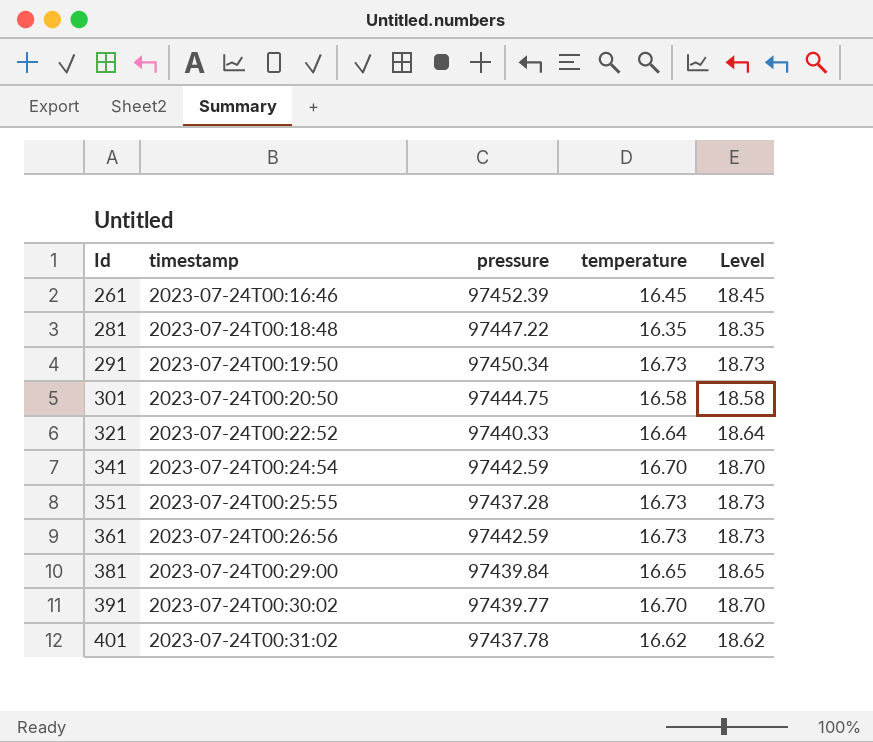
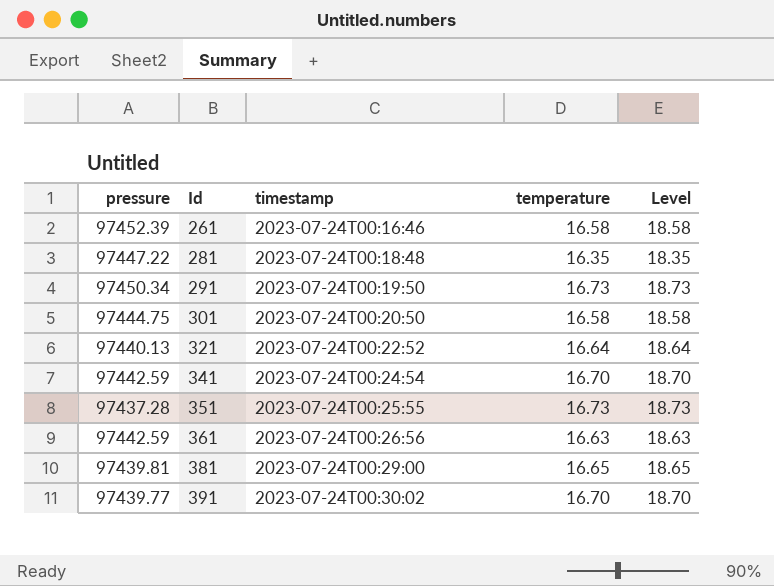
column pressure | position: 3 -> 1
row 401: 2023-07-24T00:31:02 | 97437.78 | 16.62 | 18.62 -> none
261 | temperature: 16.45 -> 16.58
261 | Level: 18.45 -> 18.58
321 | pressure: 97440.33 -> 97440.13
361 | temperature: 16.73 -> 16.63
361 | Level: 18.73 -> 18.63
381 | pressure: 97439.84 -> 97439.81

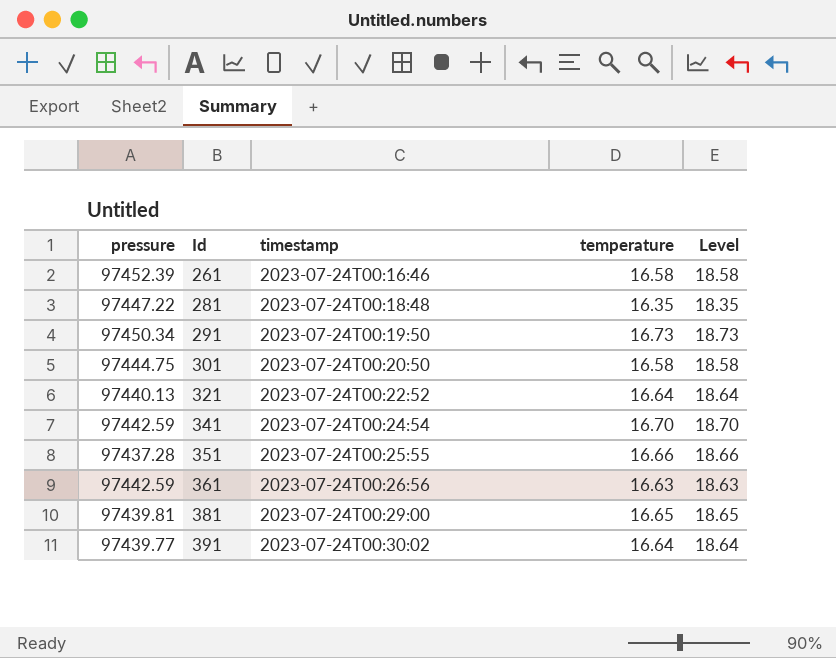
351 | temperature: 16.73 -> 16.66
351 | Level: 18.73 -> 18.66
391 | temperature: 16.70 -> 16.64
391 | Level: 18.70 -> 18.64

